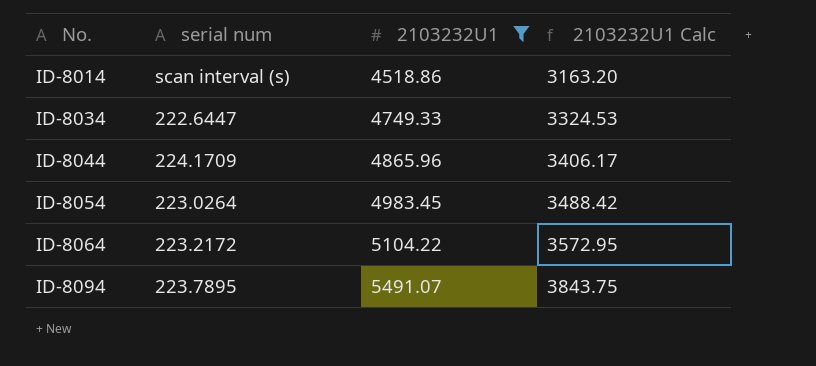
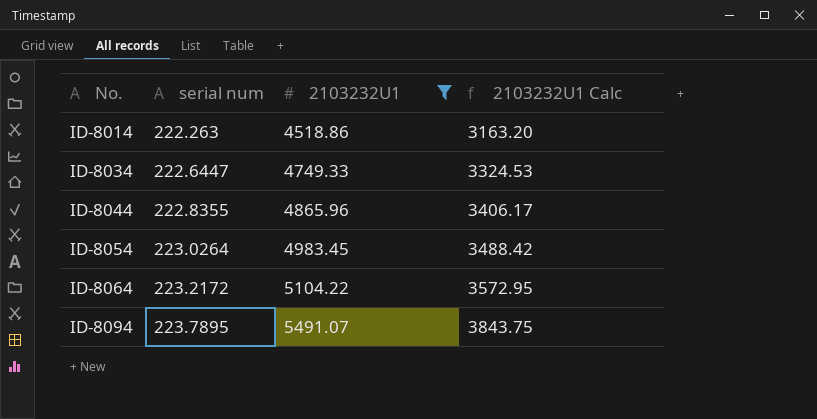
ID-8014 | serial num: scan interval (s) -> 222.263
ID-8044 | serial num: 224.1709 -> 222.8355

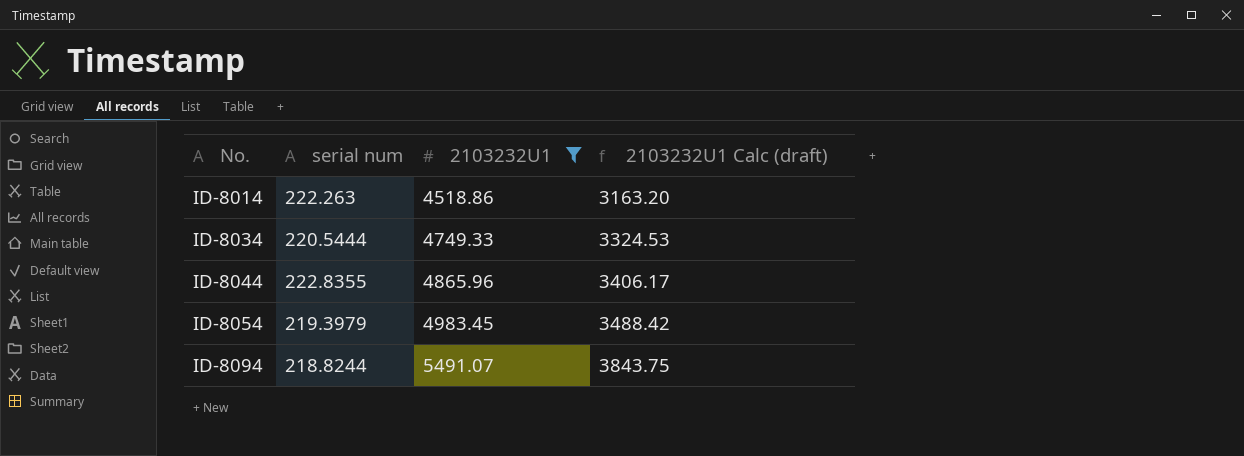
column name: 2103232U1 Calc -> 2103232U1 Calc (draft)
row ID-8064: 223.2172 | 5104.22 | 3572.95 -> none
ID-8034 | serial num: 222.6447 -> 220.5444
ID-8054 | serial num: 223.0264 -> 219.3979
ID-8094 | serial num: 223.7895 -> 218.8244

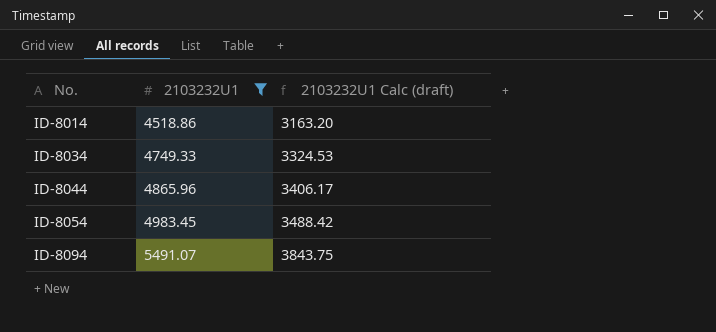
column serial num | position: 2 -> none

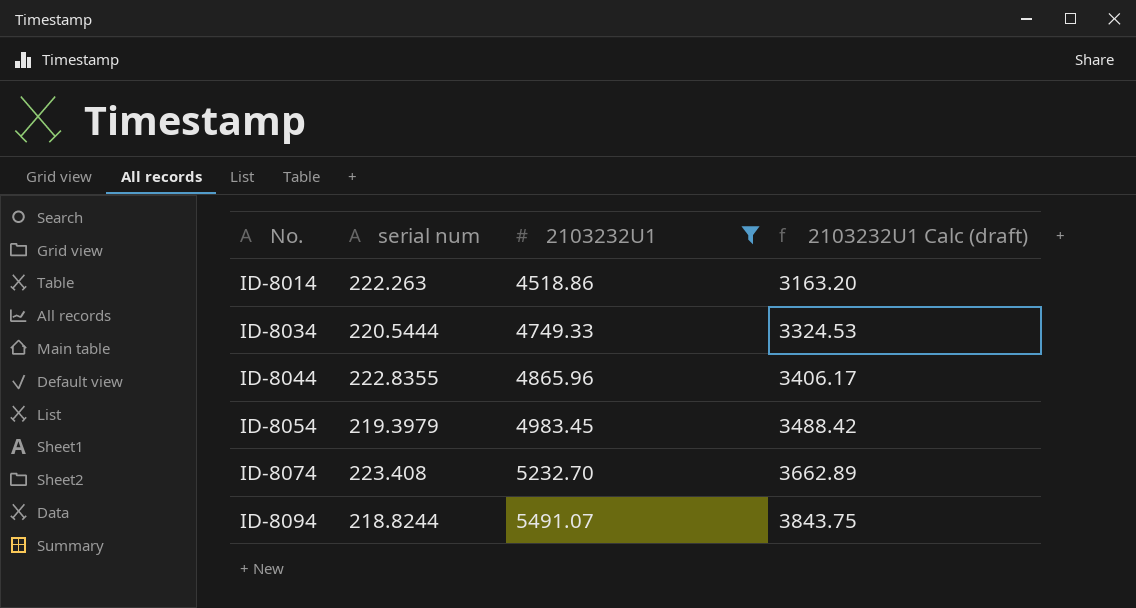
column serial num | position: none -> 2
row ID-8074: none -> 223.408 | 5232.70 | 3662.89

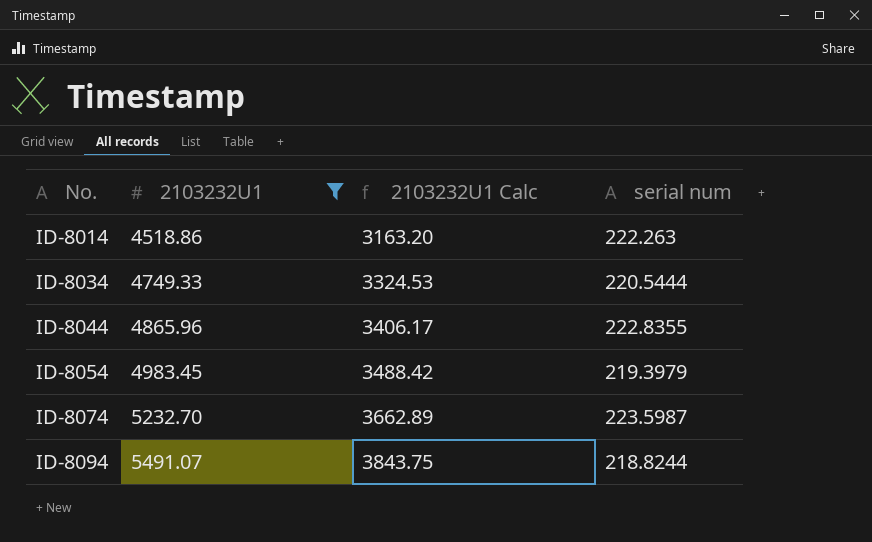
column name: 2103232U1 Calc (draft) -> 2103232U1 Calc
column serial num | position: 2 -> 4
ID-8074 | serial num: 223.408 -> 223.5987

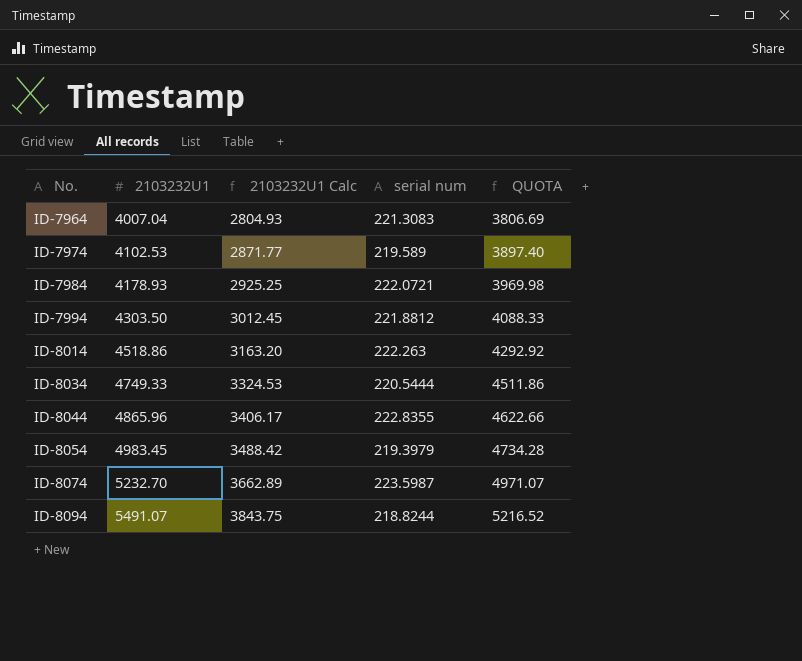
filter: 2103232U1 >= 4518.86 -> none
column QUOTA | formula: none -> [2103232U1] * 0.95

